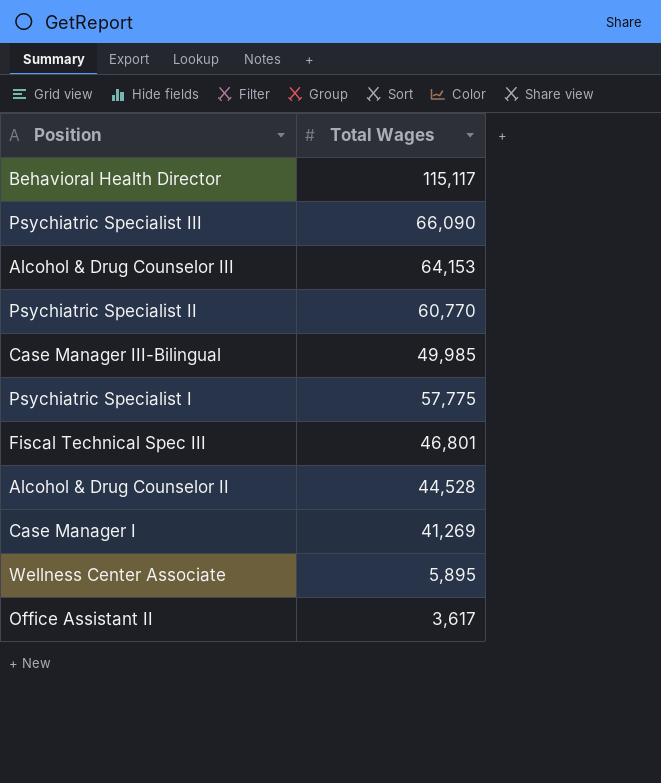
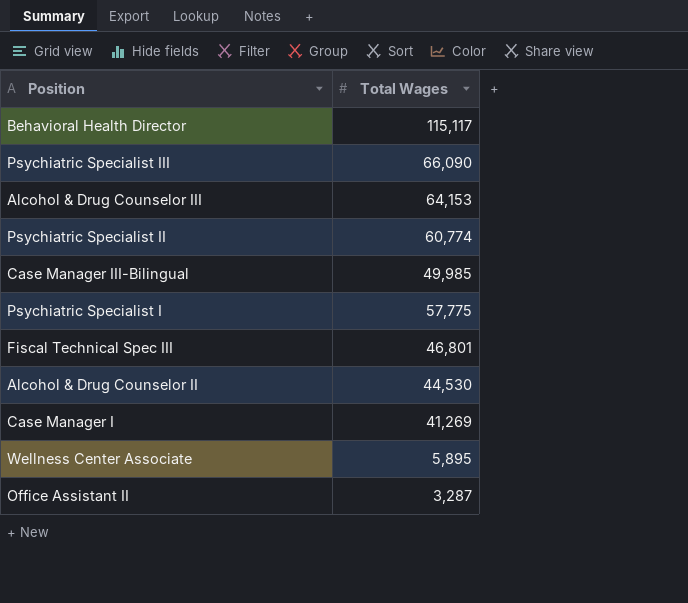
Psychiatric Specialist II | Total Wages: 60,770 -> 60,774
Alcohol & Drug Counselor II | Total Wages: 44,528 -> 44,530
Office Assistant II | Total Wages: 3,617 -> 3,287

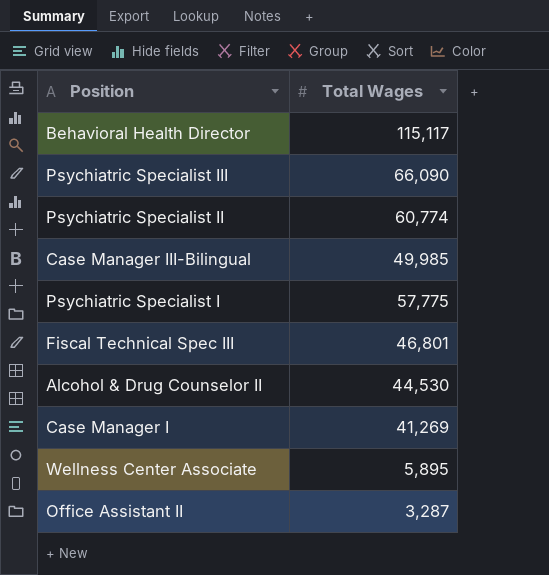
row Alcohol & Drug Counselor III: 64,153 -> none

